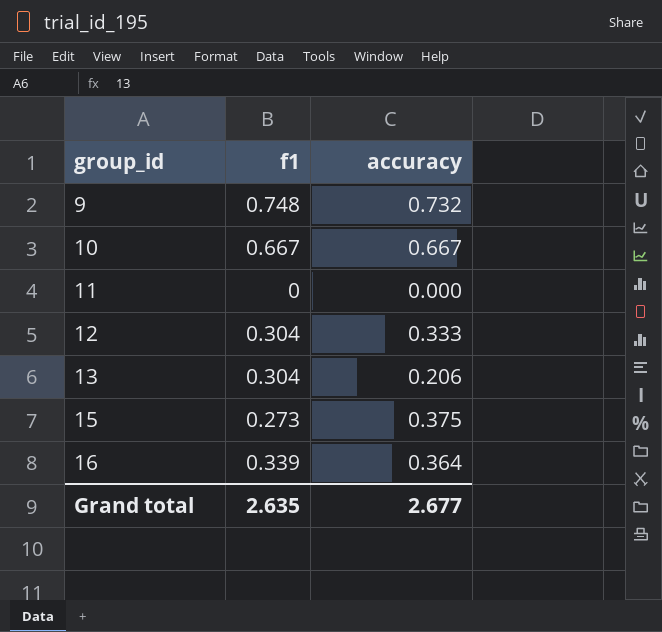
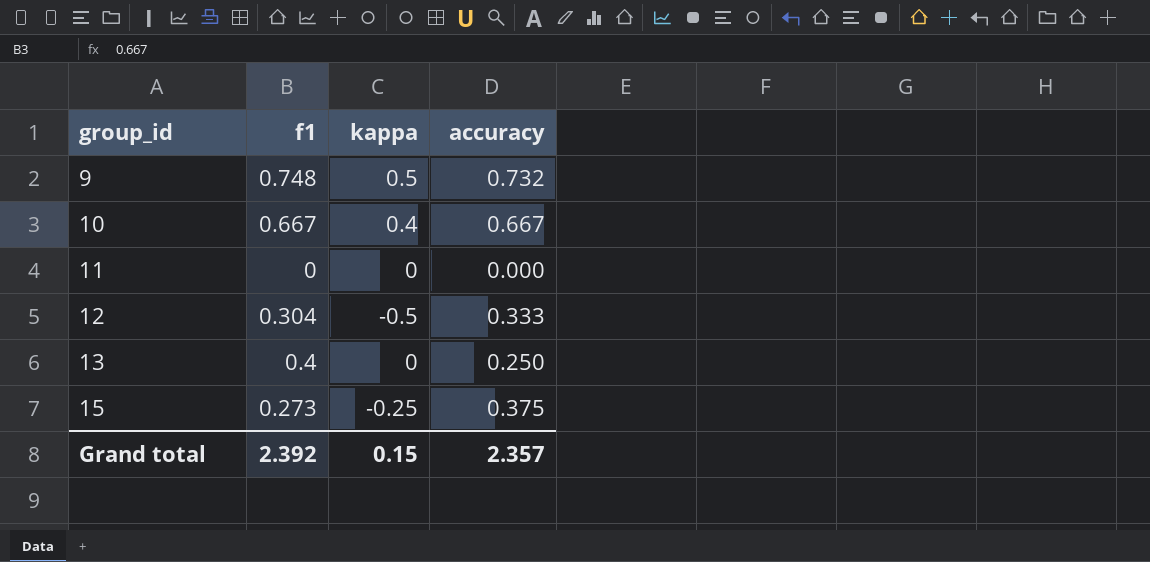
column kappa | position: none -> 3
row 16: 0.339 | 0.364 -> none
13 | f1: 0.304 -> 0.4
13 | accuracy: 0.206 -> 0.250
Grand total | f1: 2.635 -> 2.392
Grand total | accuracy: 2.677 -> 2.357

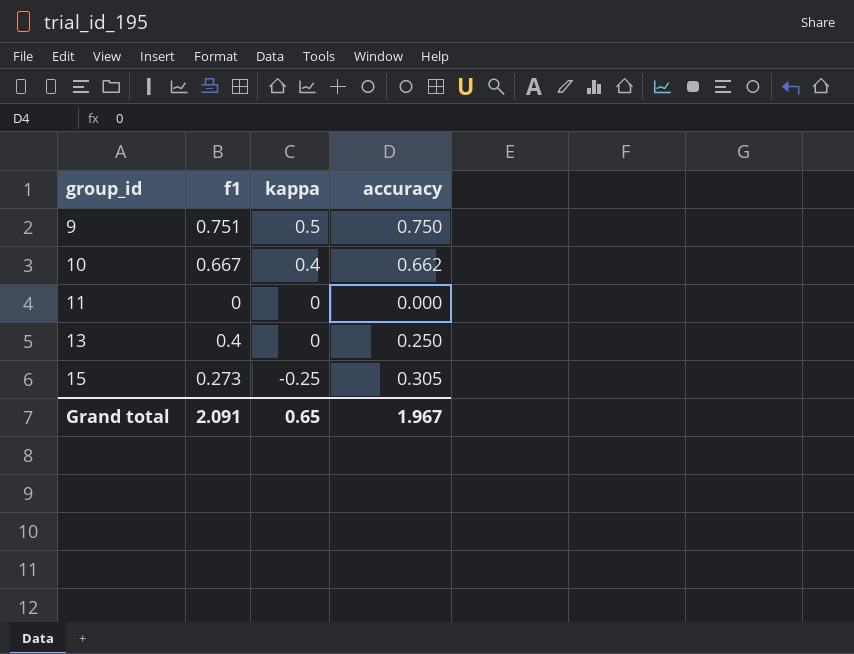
row 12: 0.304 | -0.5 | 0.333 -> none
9 | f1: 0.748 -> 0.751
9 | accuracy: 0.732 -> 0.750
10 | accuracy: 0.667 -> 0.662
15 | accuracy: 0.375 -> 0.305
Grand total | f1: 2.392 -> 2.091
Grand total | kappa: 0.15 -> 0.65
Grand total | accuracy: 2.357 -> 1.967

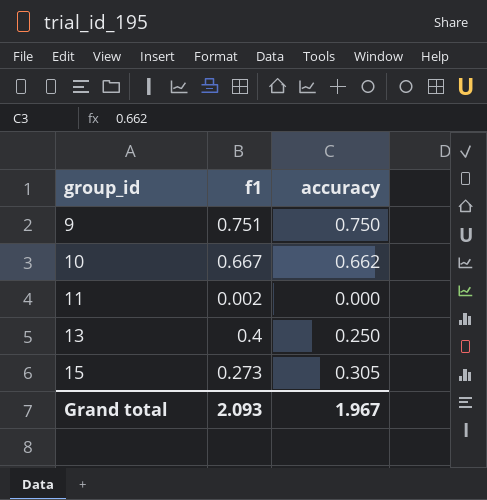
column kappa | position: 3 -> none
11 | f1: 0 -> 0.002
Grand total | f1: 2.091 -> 2.093

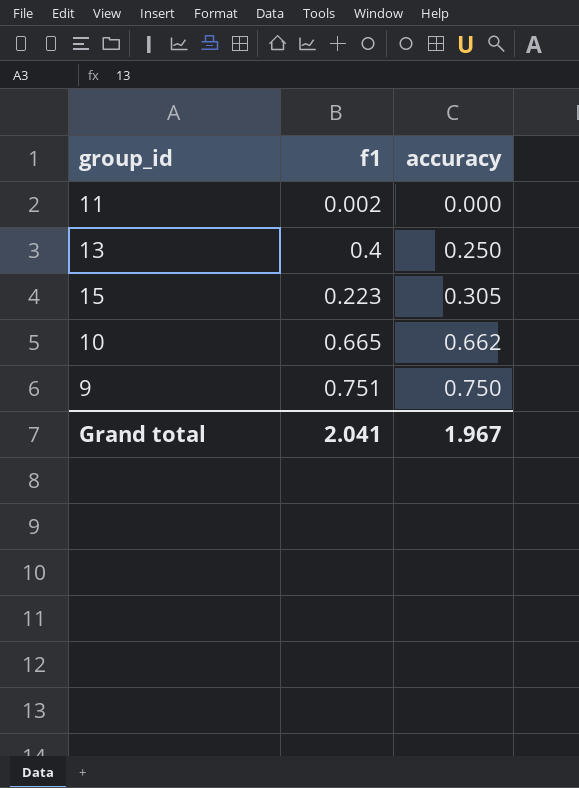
row order: group_id ascending -> accuracy ascending
15 | f1: 0.273 -> 0.223
10 | f1: 0.667 -> 0.665
Grand total | f1: 2.093 -> 2.041

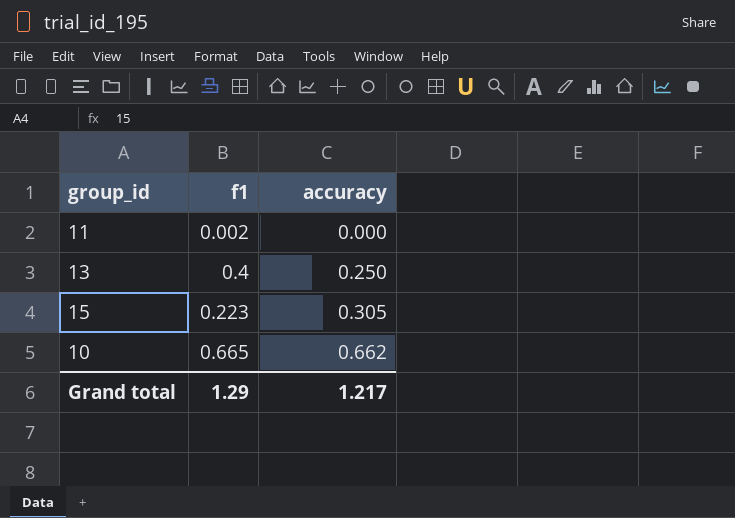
row 9: 0.751 | 0.750 -> none
Grand total | f1: 2.041 -> 1.29
Grand total | accuracy: 1.967 -> 1.217

